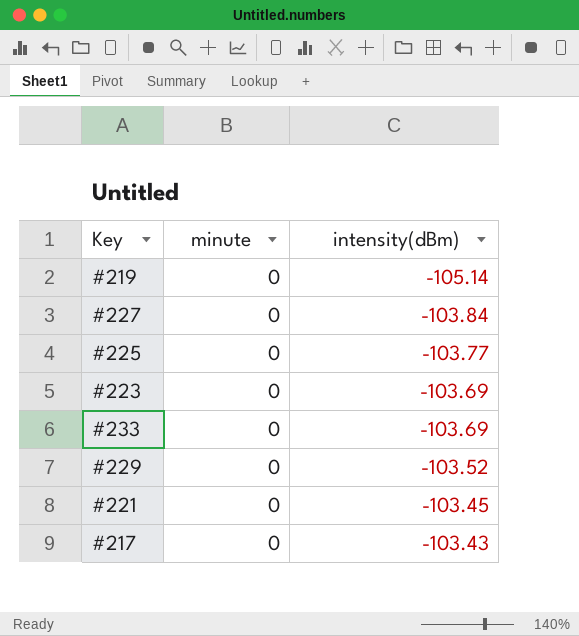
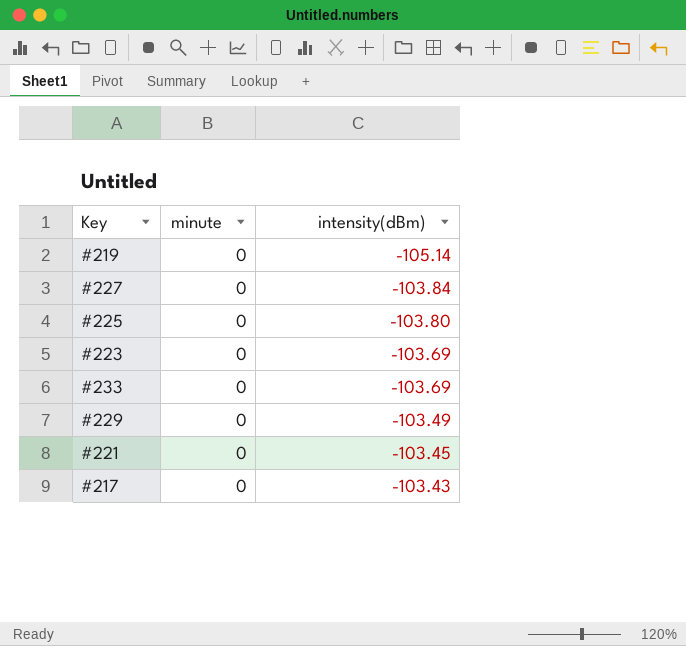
#225 | intensity(dBm): -103.77 -> -103.80
#229 | intensity(dBm): -103.52 -> -103.49

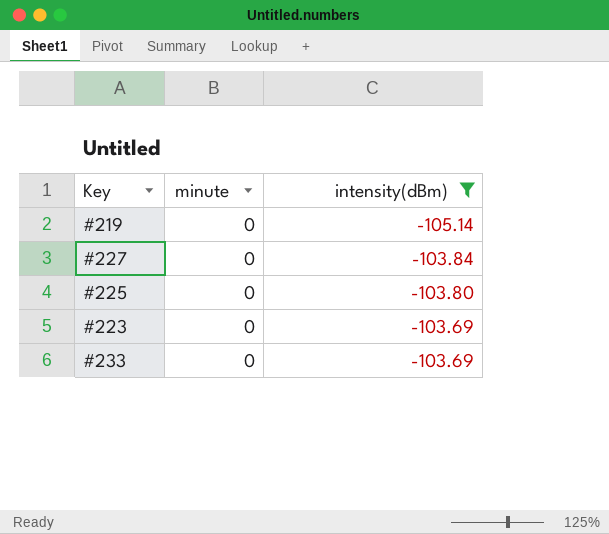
filter: none -> intensity(dBm) <= -103.69

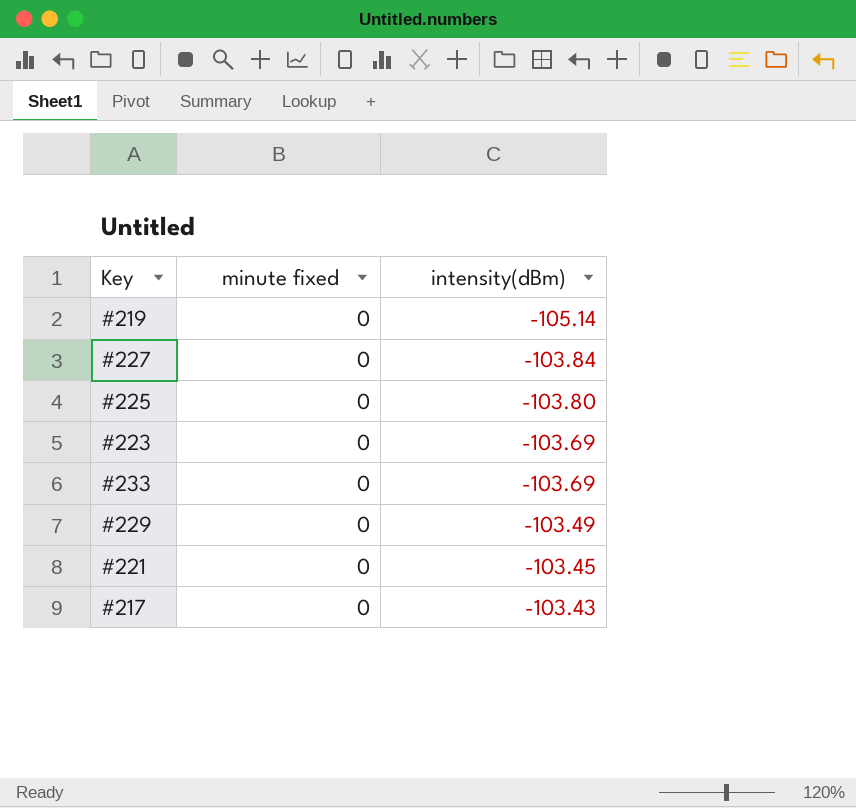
filter: intensity(dBm) <= -103.69 -> none
column name: minute -> minute fixed

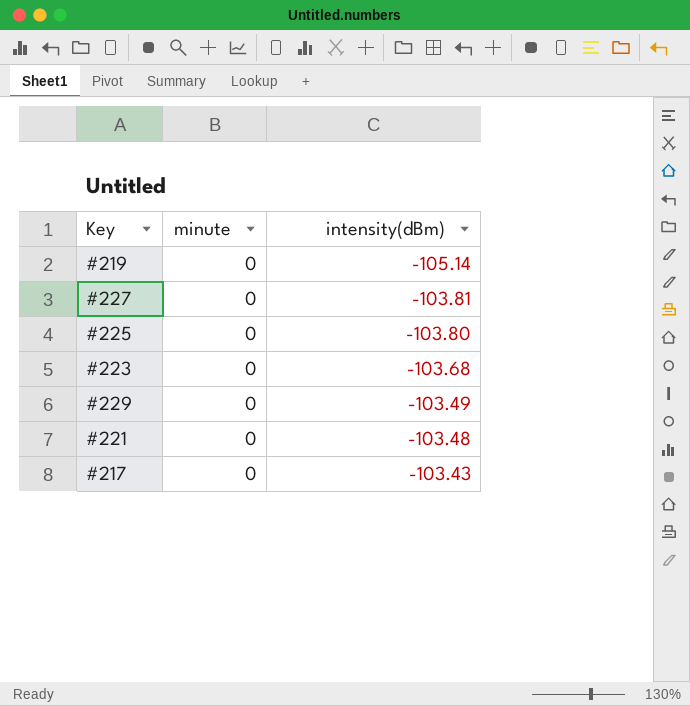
column name: minute fixed -> minute
row #233: 0 | -103.69 -> none
#227 | intensity(dBm): -103.84 -> -103.81
#223 | intensity(dBm): -103.69 -> -103.68
#221 | intensity(dBm): -103.45 -> -103.48

